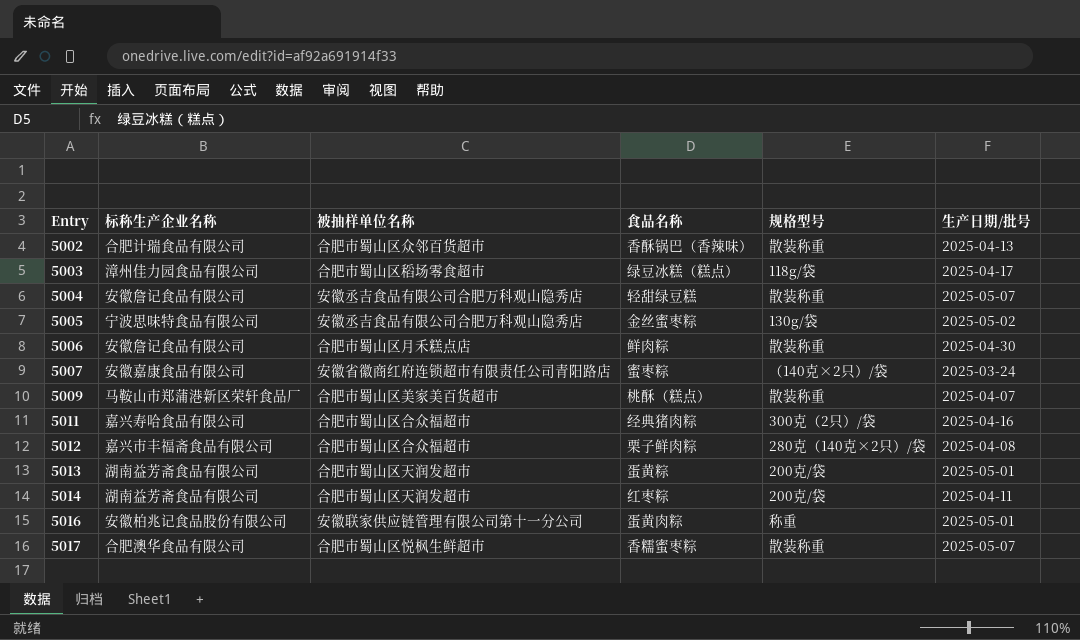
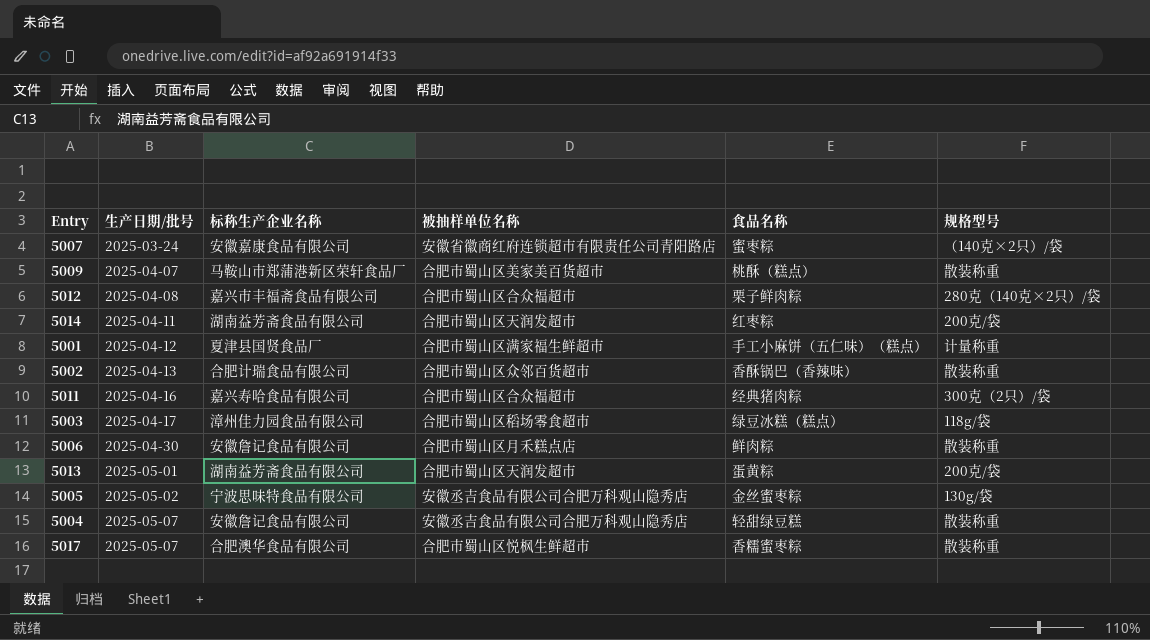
row order: Entry ascending -> 生产日期/批号 ascending
column 生产日期/批号 | position: 6 -> 2
row 5016: 安徽柏兆记食品股份有限公司 | 安徽联家供应链管理有限公司第十一分公司 | 蛋黄肉粽 | 称重 | 2025-05-01 -> none
row 5001: none -> 2025-04-12 | 夏津县国贤食品厂 | 合肥市蜀山区满家福生鲜超市 | 手工小麻饼（五仁味）（糕点） | 计量称重

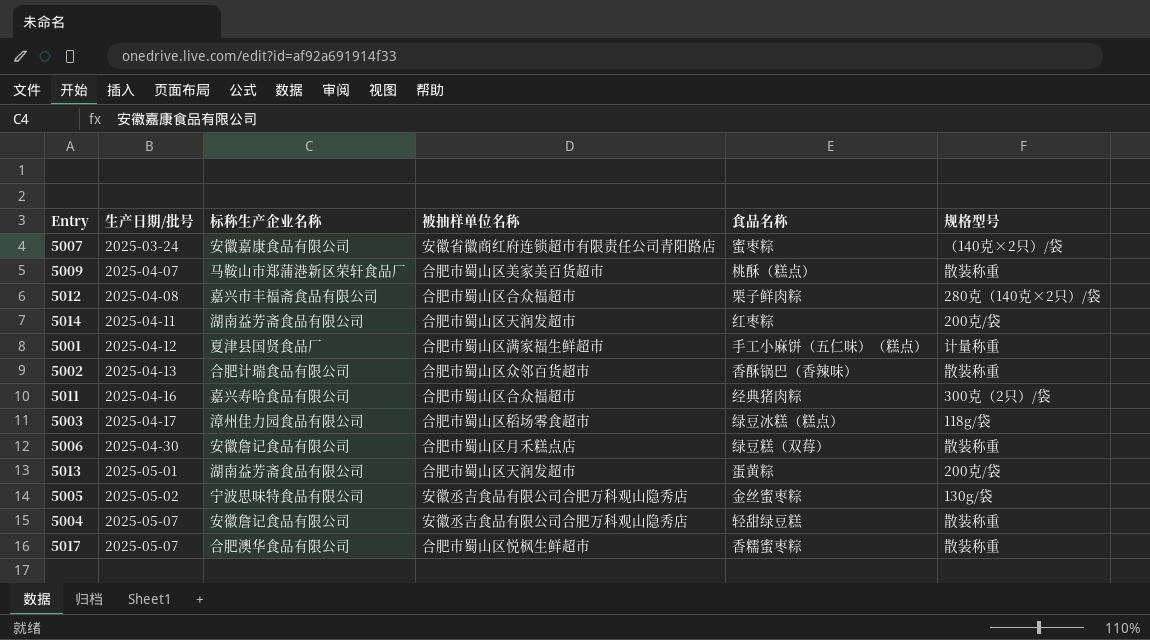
5006 | 食品名称: 鲜肉粽 -> 绿豆糕（双莓）

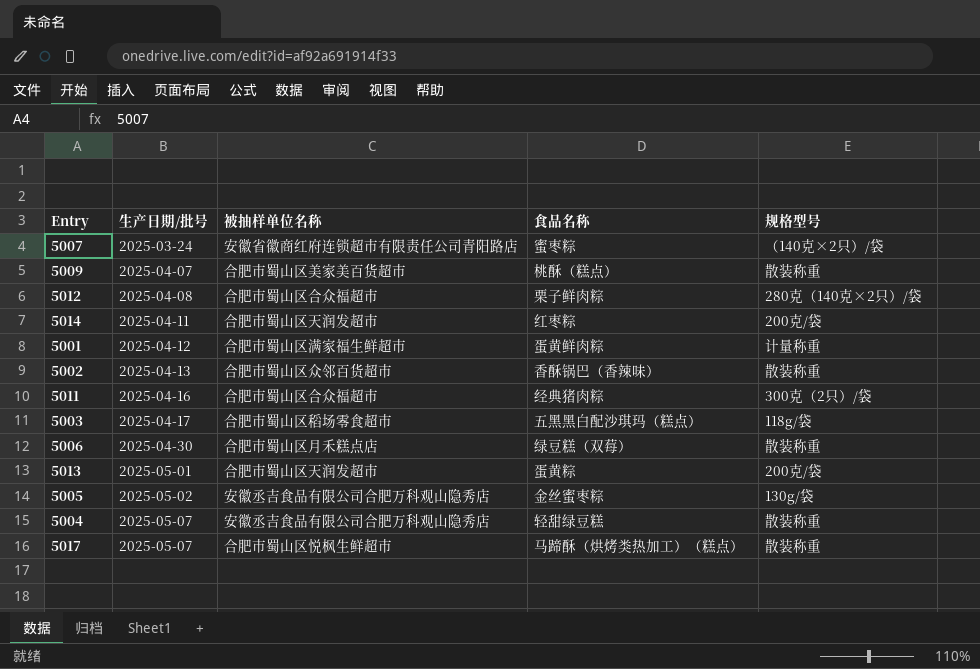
column 标称生产企业名称 | position: 3 -> none
5001 | 食品名称: 手工小麻饼（五仁味）（糕点） -> 蛋黄鲜肉粽
5003 | 食品名称: 绿豆冰糕（糕点） -> 五黑黑白配沙琪玛（糕点）
5017 | 食品名称: 香糯蜜枣粽 -> 马蹄酥（烘烤类热加工）（糕点）

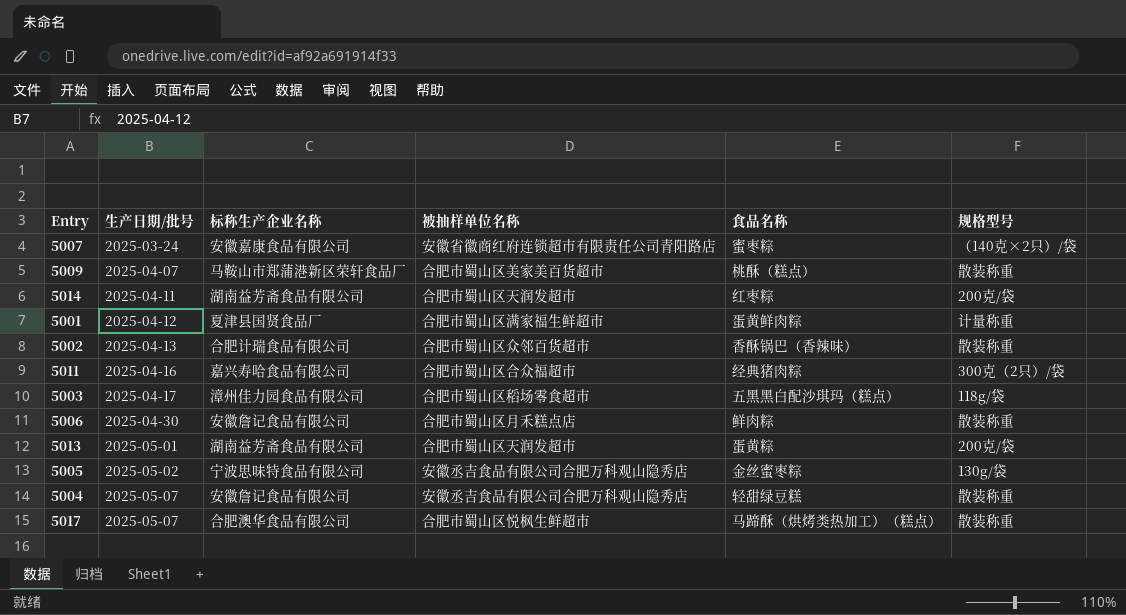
column 标称生产企业名称 | position: none -> 3
row 5012: 2025-04-08 | 合肥市蜀山区合众福超市 | 栗子鲜肉粽 | 280克（140克×2只）/袋 -> none
5006 | 食品名称: 绿豆糕（双莓） -> 鲜肉粽

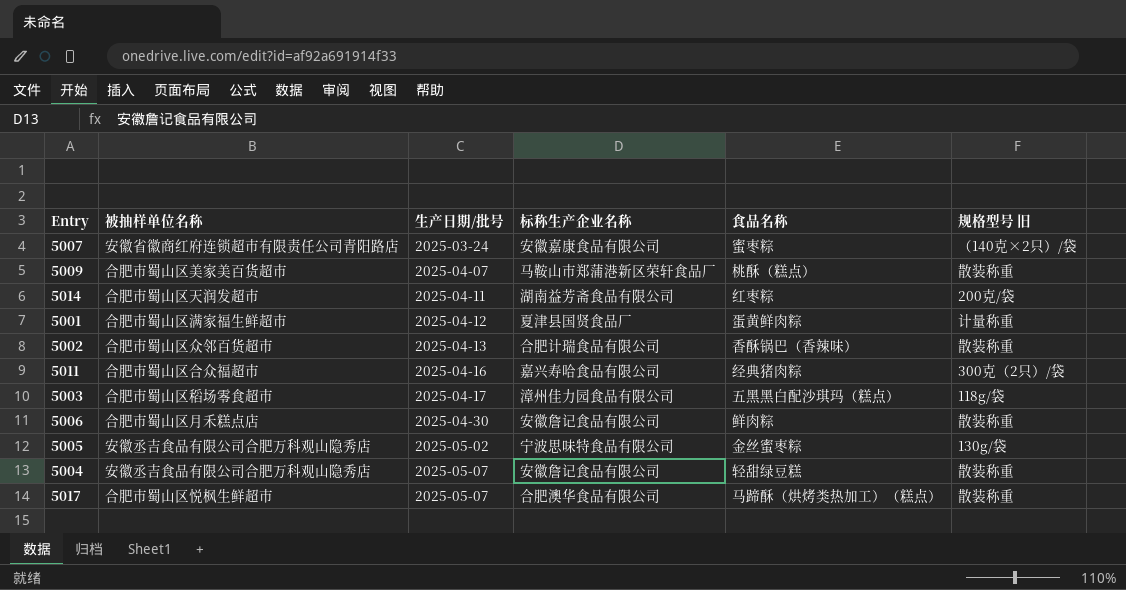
column 被抽样单位名称 | position: 4 -> 2
column name: 规格型号 -> 规格型号 旧
row 5013: 2025-05-01 | 湖南益芳斋食品有限公司 | 合肥市蜀山区天润发超市 | 蛋黄粽 | 200克/袋 -> none

